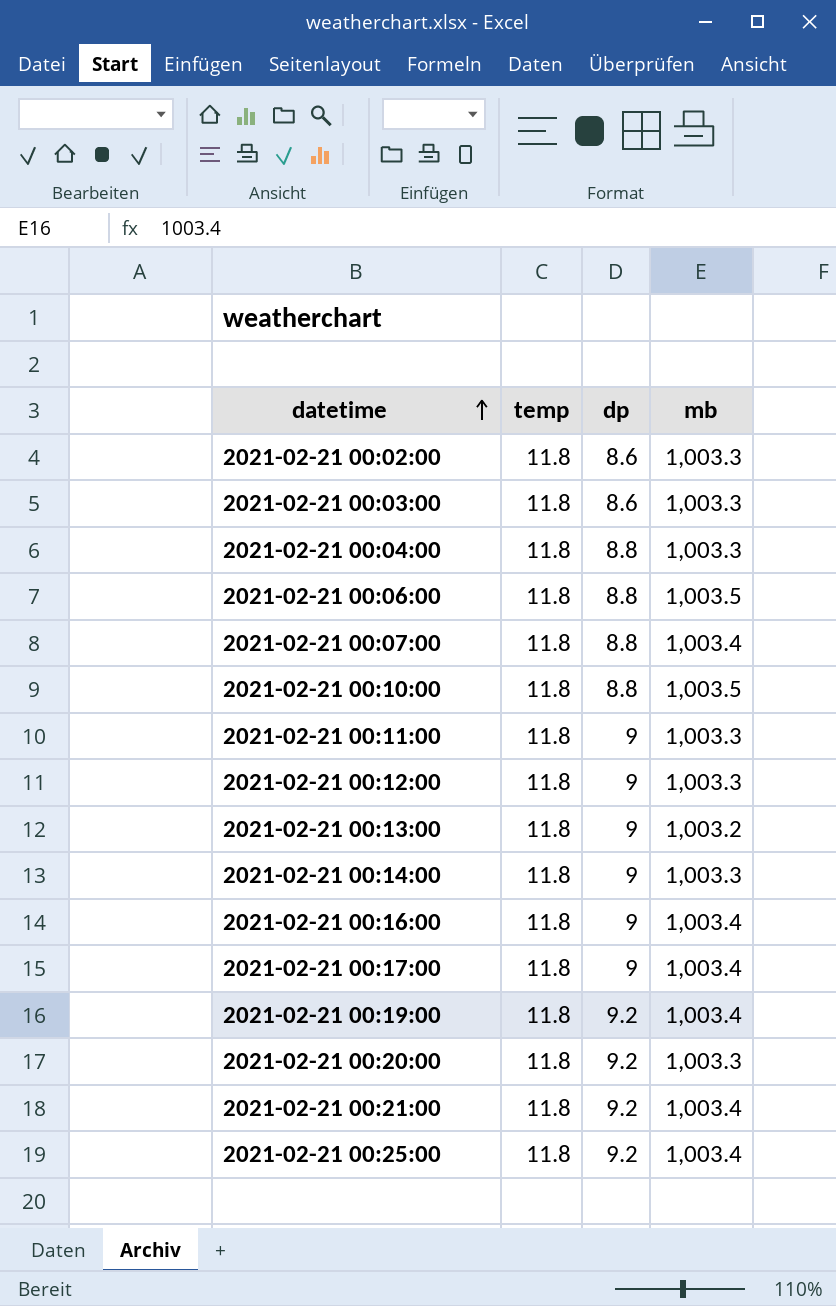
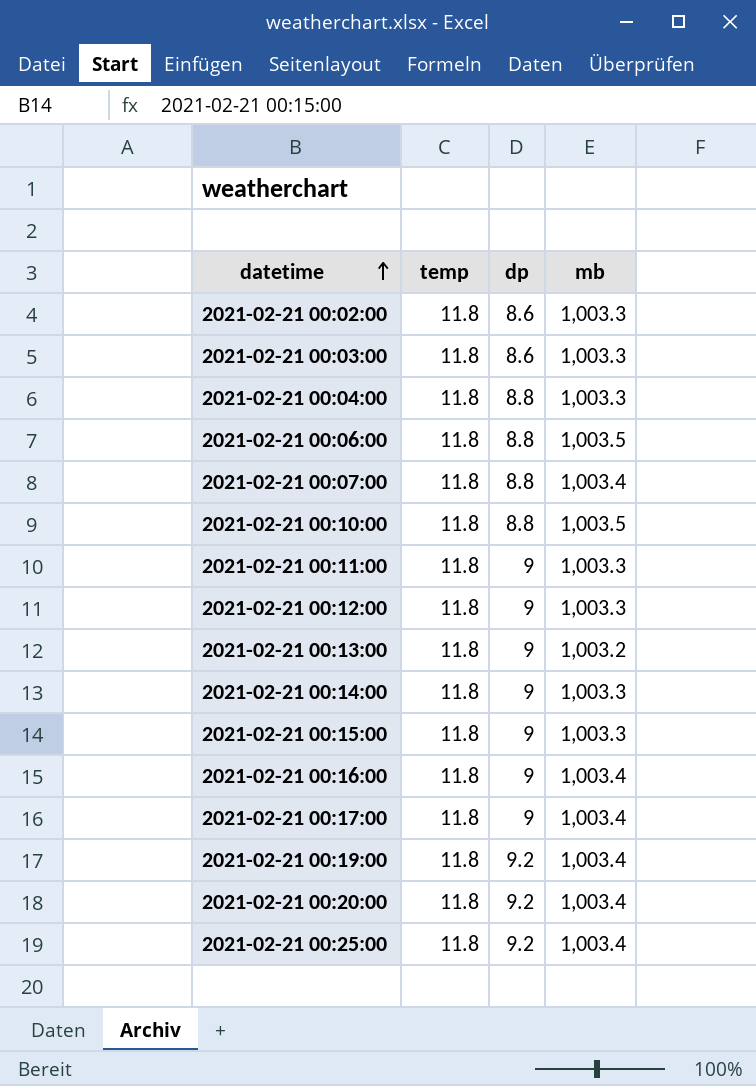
row 2021-02-21 00:21:00: 11.8 | 9.2 | 1,003.4 -> none
row 2021-02-21 00:15:00: none -> 11.8 | 9 | 1,003.3
2021-02-21 00:20:00 | mb: 1,003.3 -> 1,003.4

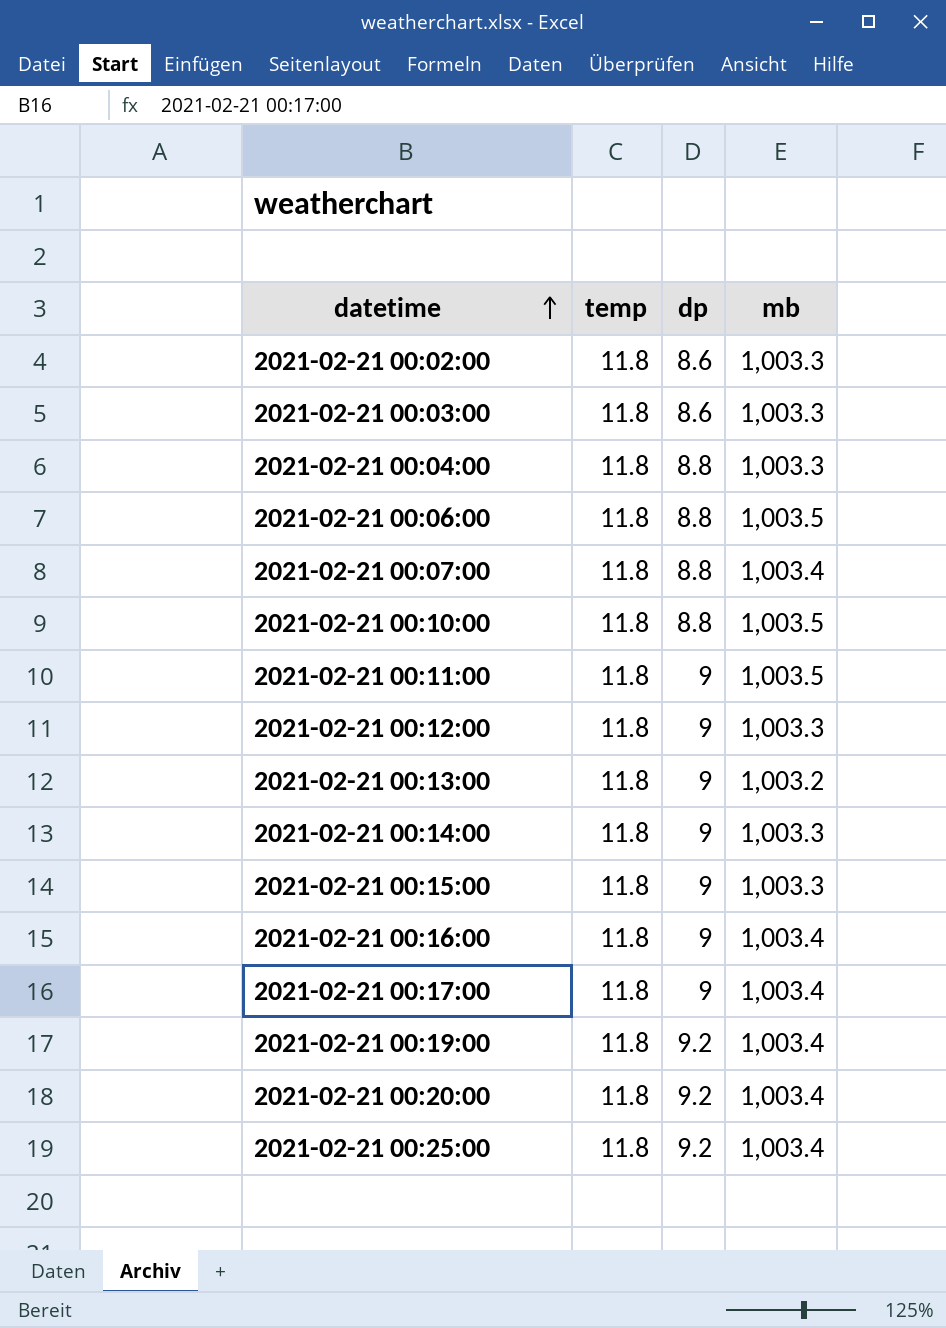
2021-02-21 00:11:00 | mb: 1,003.3 -> 1,003.5

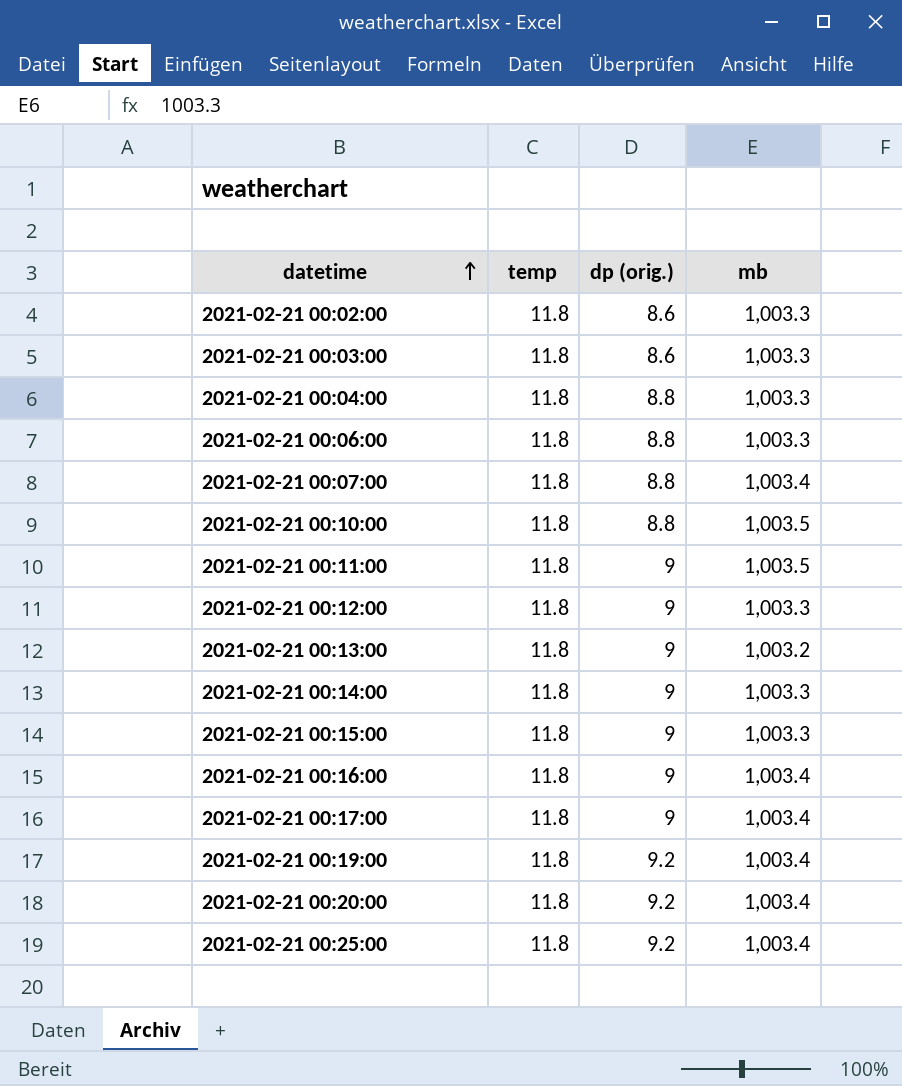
column name: dp -> dp (orig.)
2021-02-21 00:06:00 | mb: 1,003.5 -> 1,003.3

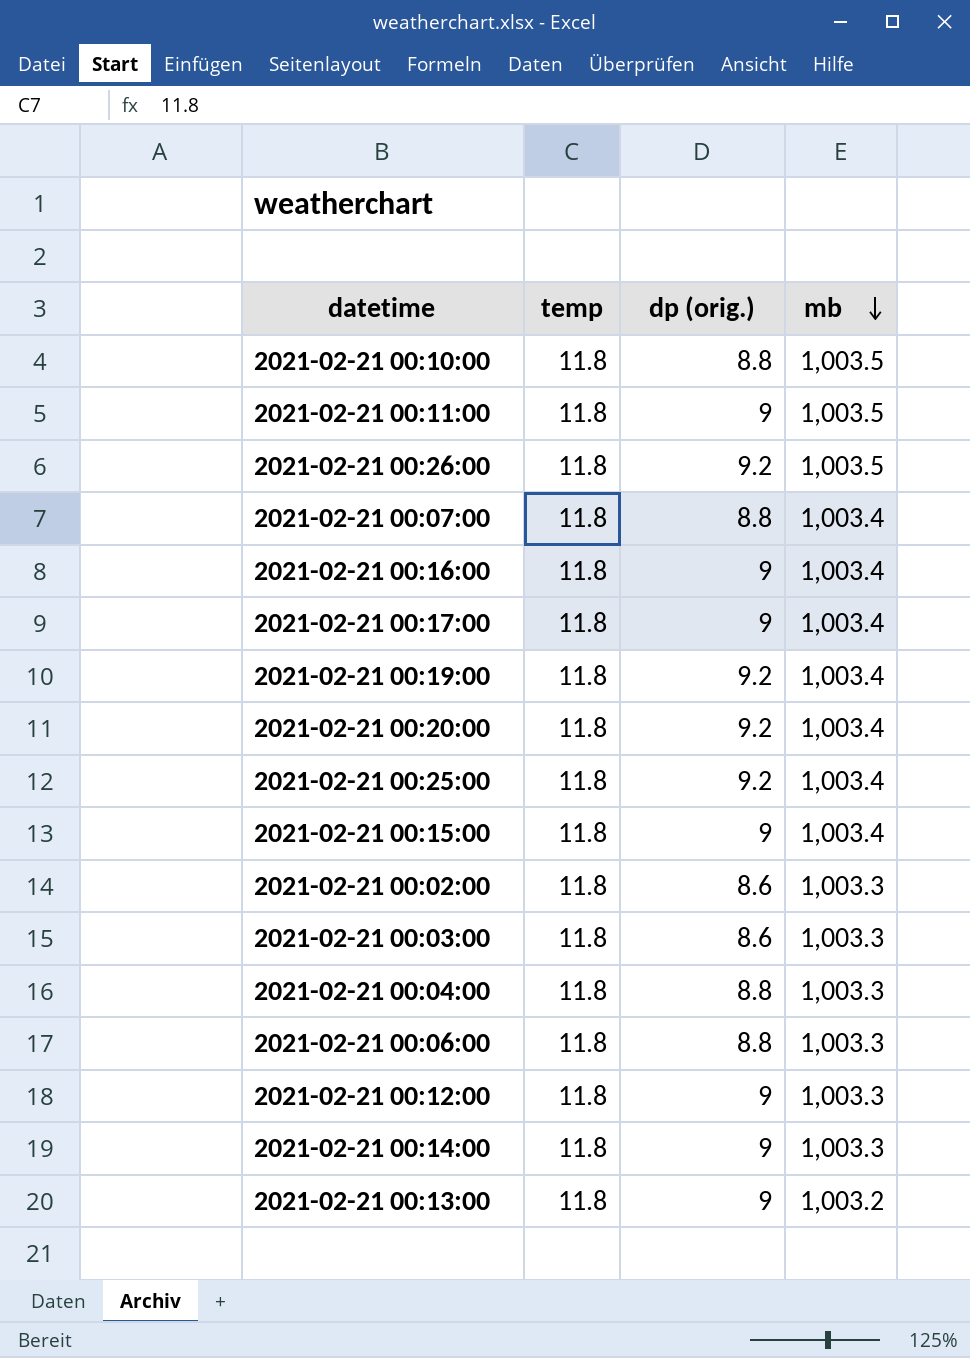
row order: datetime ascending -> mb descending
row 2021-02-21 00:26:00: none -> 11.8 | 9.2 | 1,003.5
2021-02-21 00:15:00 | mb: 1,003.3 -> 1,003.4

